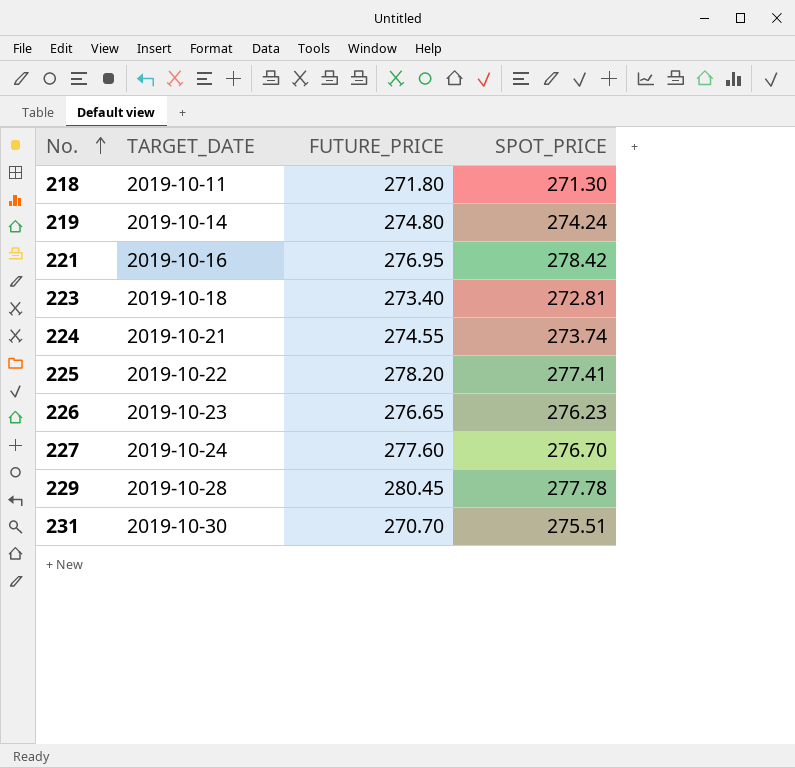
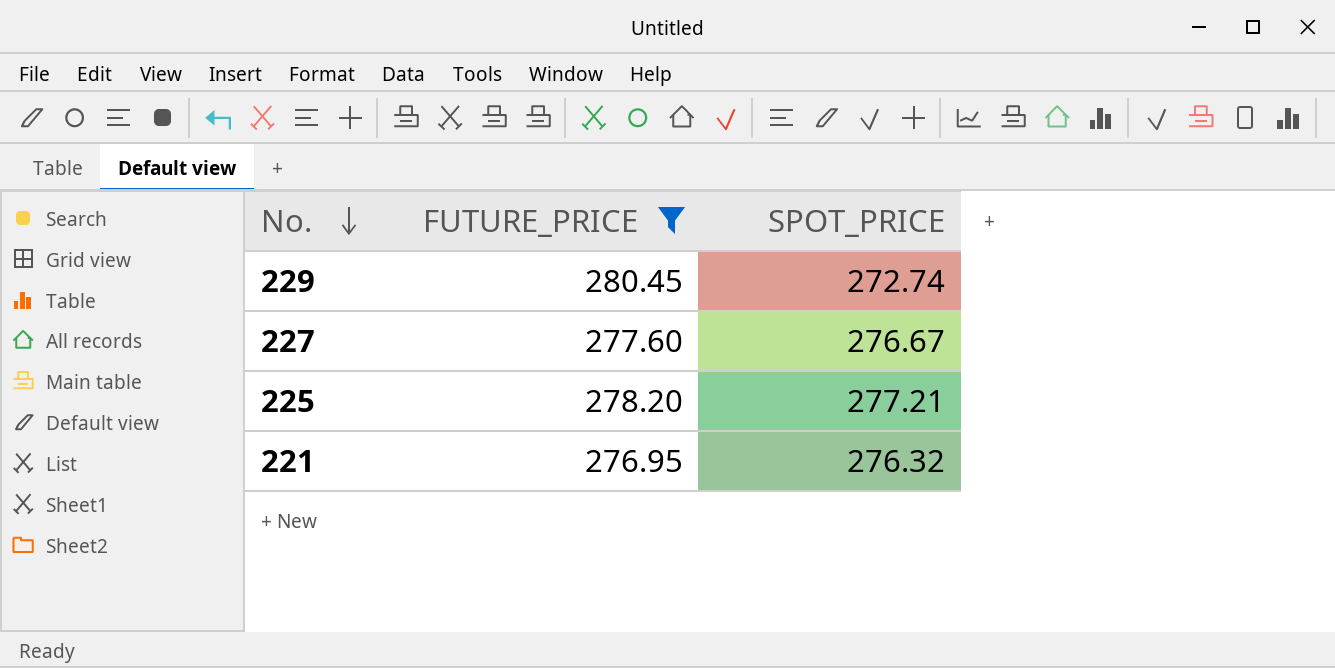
filter: none -> FUTURE_PRICE >= 276.95
row order: No. ascending -> No. descending
column TARGET_DATE | position: 2 -> none
229 | SPOT_PRICE: 277.78 -> 272.74
227 | SPOT_PRICE: 276.70 -> 276.67
225 | SPOT_PRICE: 277.41 -> 277.21
221 | SPOT_PRICE: 278.42 -> 276.32

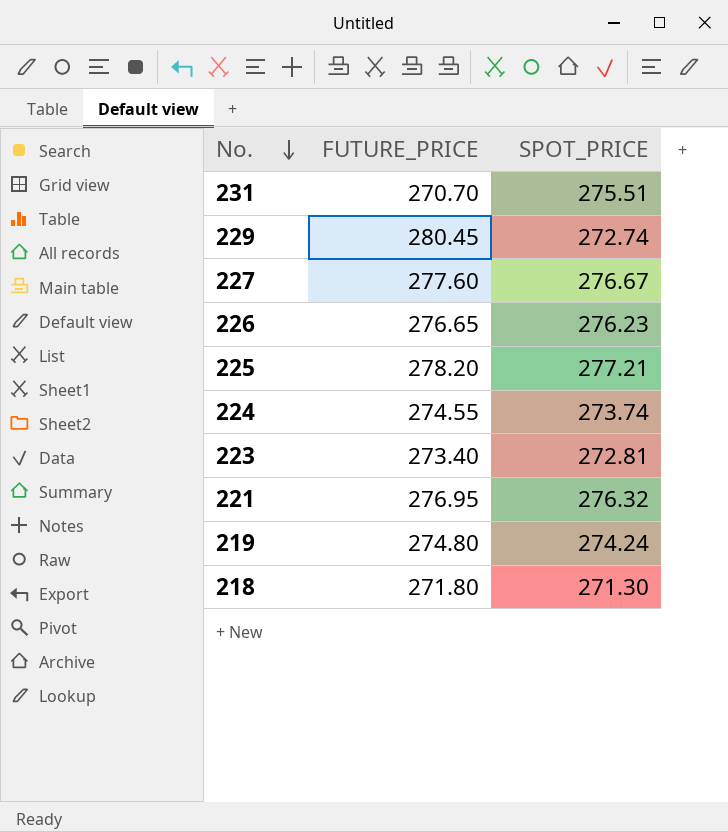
filter: FUTURE_PRICE >= 276.95 -> none

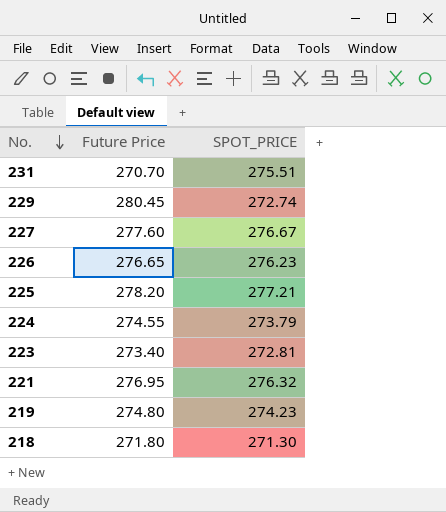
column name: FUTURE_PRICE -> Future Price
224 | SPOT_PRICE: 273.74 -> 273.79
219 | SPOT_PRICE: 274.24 -> 274.23

